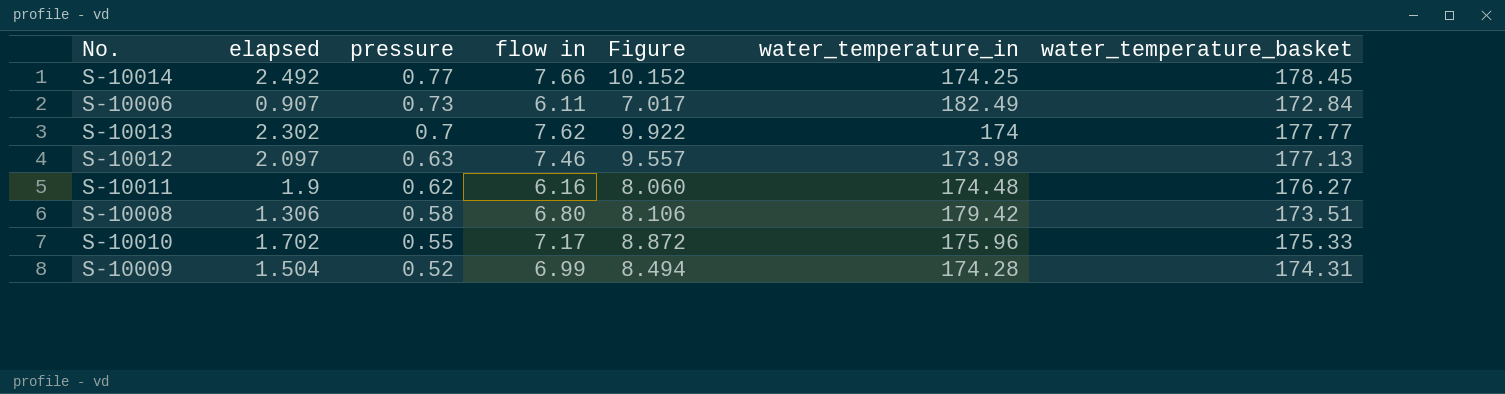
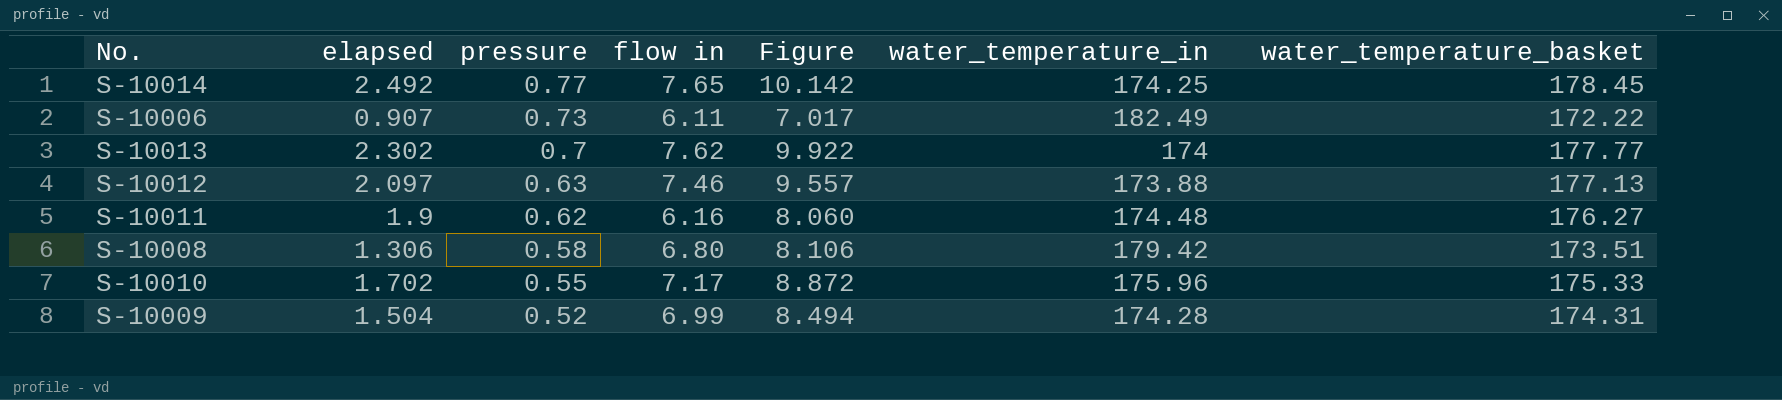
S-10014 | flow in: 7.66 -> 7.65
S-10014 | Figure: 10.152 -> 10.142
S-10006 | water_temperature_basket: 172.84 -> 172.22
S-10012 | water_temperature_in: 173.98 -> 173.88

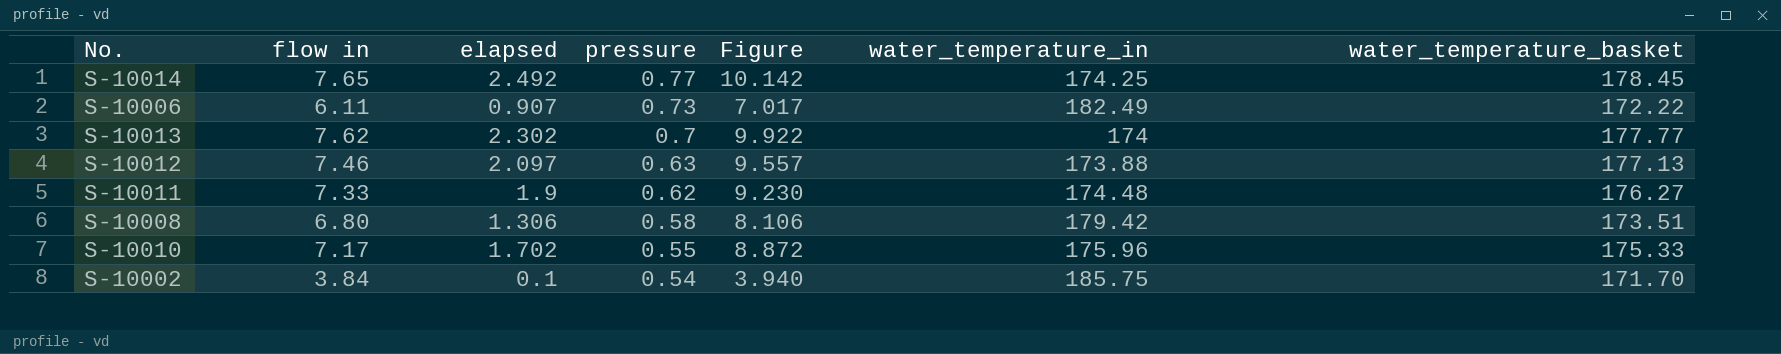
column flow in | position: 4 -> 2
row S-10009: 1.504 | 0.52 | 6.99 | 8.494 | 174.28 | 174.31 -> none
S-10011 | flow in: 6.16 -> 7.33
S-10011 | Figure: 8.060 -> 9.230
row S-10002: none -> 3.84 | 0.1 | 0.54 | 3.940 | 185.75 | 171.70

